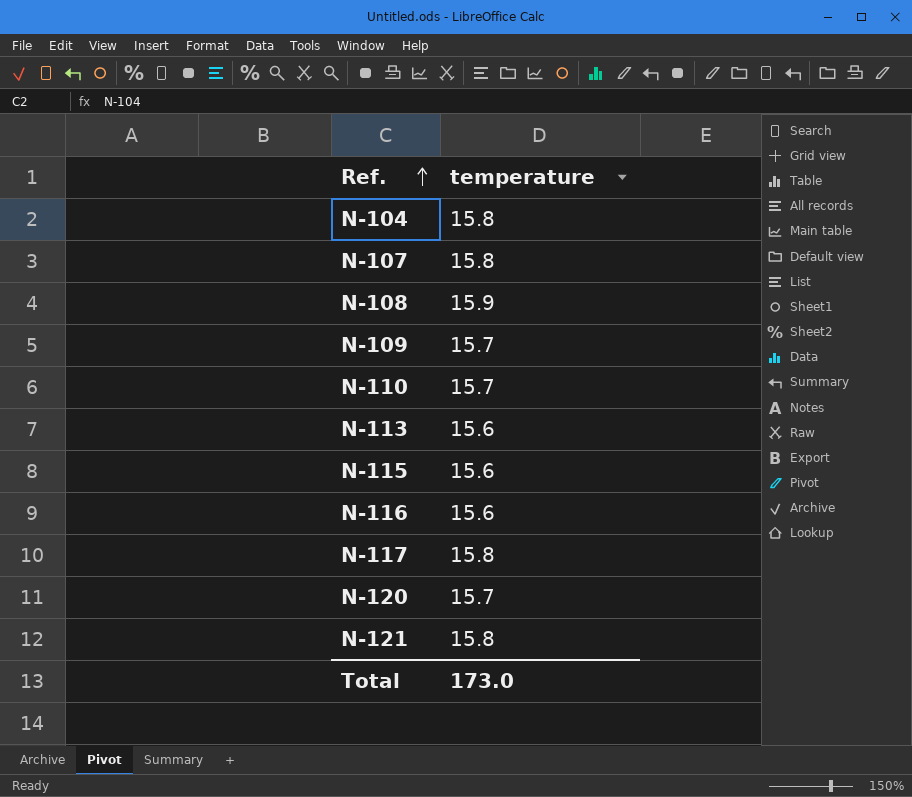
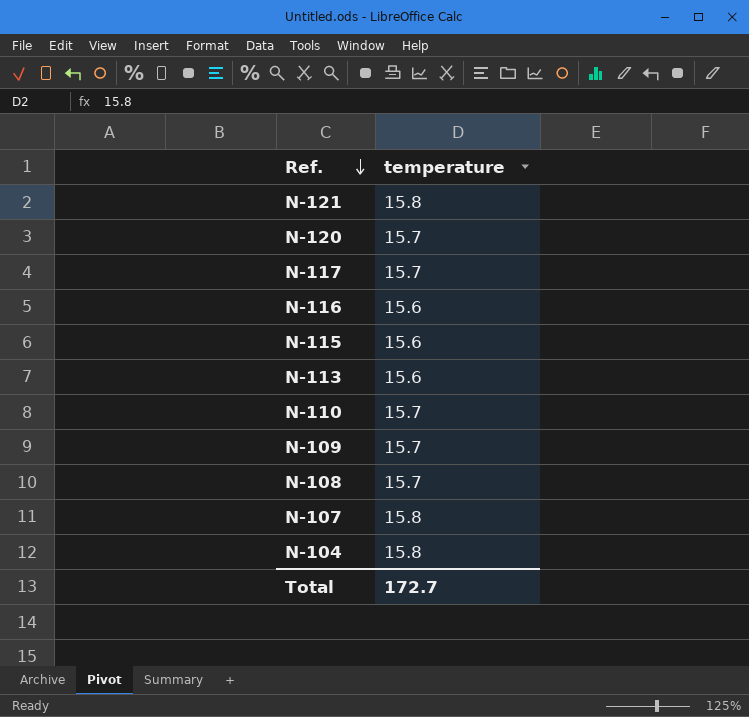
row order: Ref. ascending -> Ref. descending
N-117 | temperature: 15.8 -> 15.7
N-108 | temperature: 15.9 -> 15.7
Total | temperature: 173.0 -> 172.7

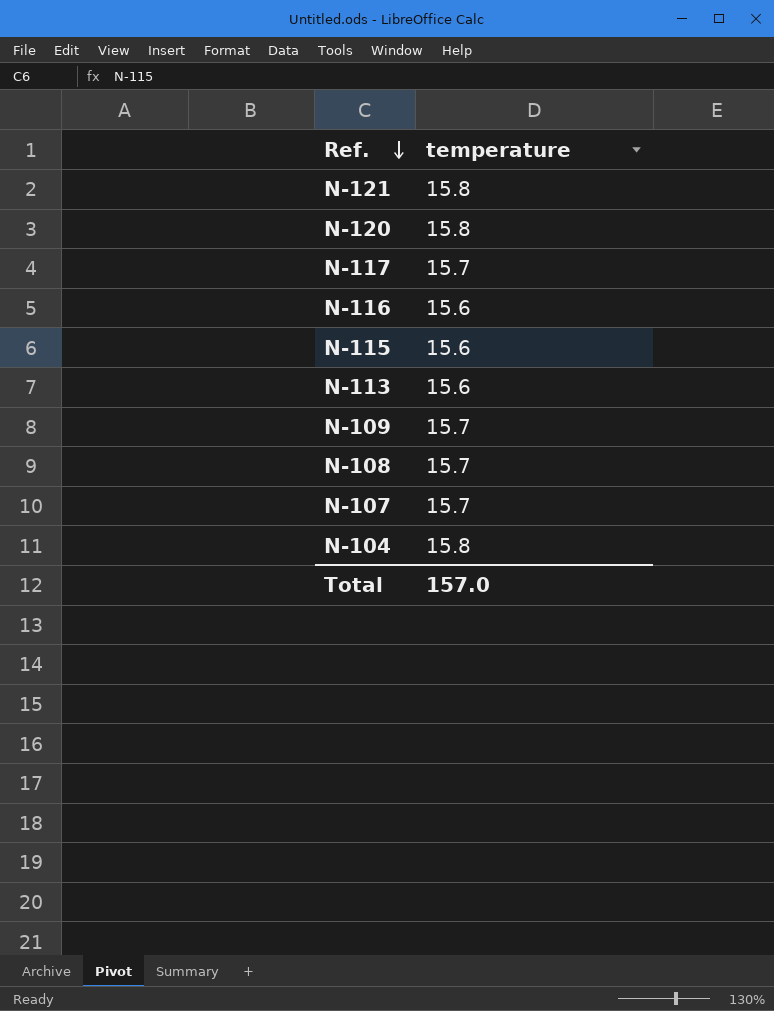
row N-110: 15.7 -> none
N-120 | temperature: 15.7 -> 15.8
N-107 | temperature: 15.8 -> 15.7
Total | temperature: 172.7 -> 157.0

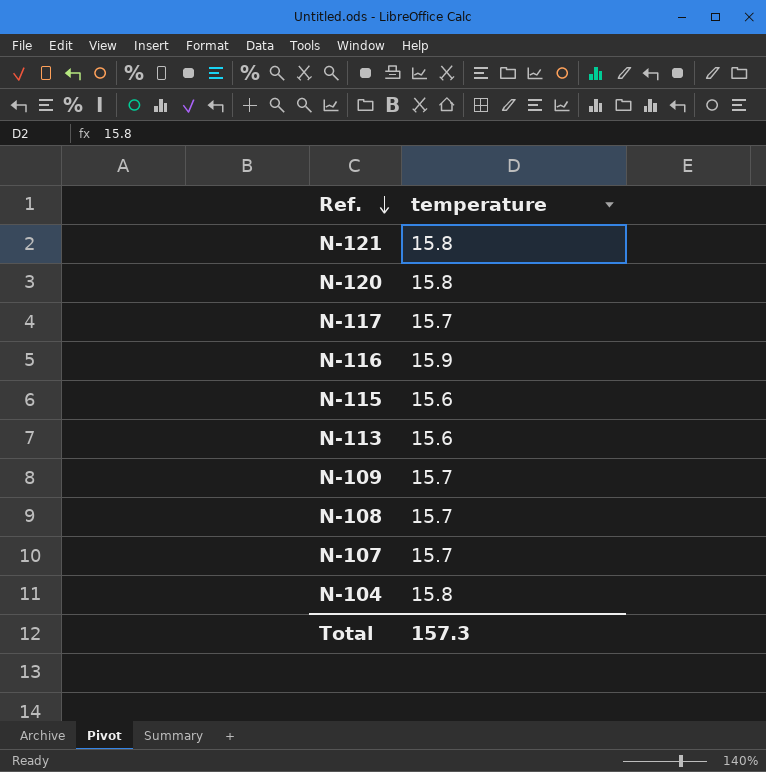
N-116 | temperature: 15.6 -> 15.9
Total | temperature: 157.0 -> 157.3

